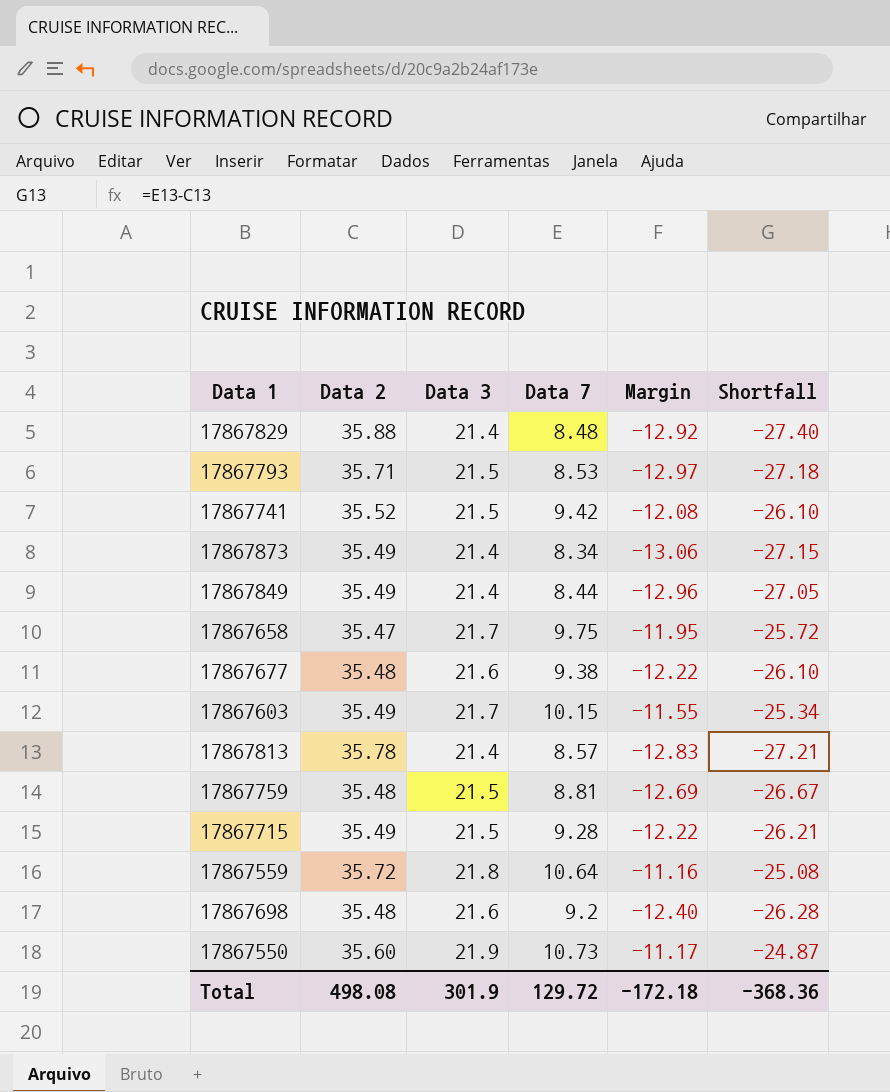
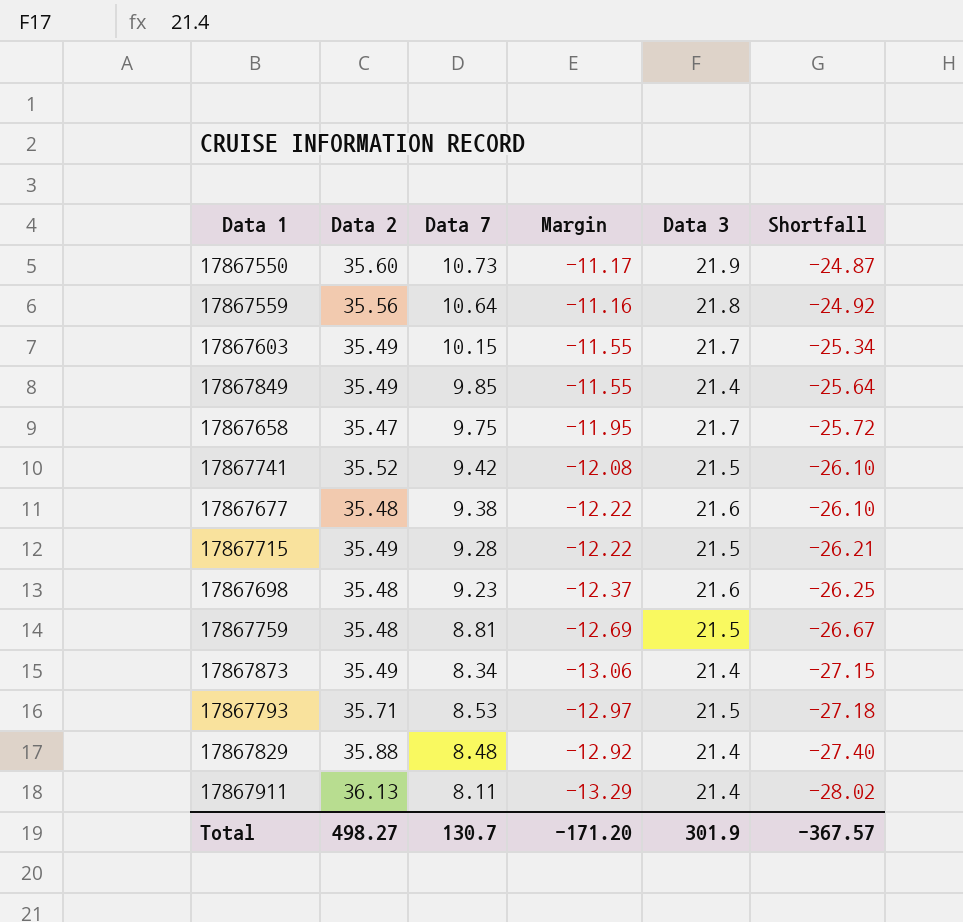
row order: none -> Shortfall descending
column Data 3 | position: 3 -> 5
row 17867813: 35.78 | 21.4 | 8.57 | -12.83 | -27.21 -> none
17867559 | Data 2: 35.72 -> 35.56
17867559 | Shortfall: -25.08 -> -24.92
17867849 | Data 7: 8.44 -> 9.85
17867849 | Margin: -12.96 -> -11.55
17867849 | Shortfall: -27.05 -> -25.64
17867698 | Data 7: 9.2 -> 9.23
17867698 | Margin: -12.40 -> -12.37
17867698 | Shortfall: -26.28 -> -26.25
row 17867911: none -> 36.13 | 8.11 | -13.29 | 21.4 | -28.02
Total | Data 2: 498.08 -> 498.27
Total | Data 7: 129.72 -> 130.7
Total | Margin: -172.18 -> -171.20
Total | Shortfall: -368.36 -> -367.57

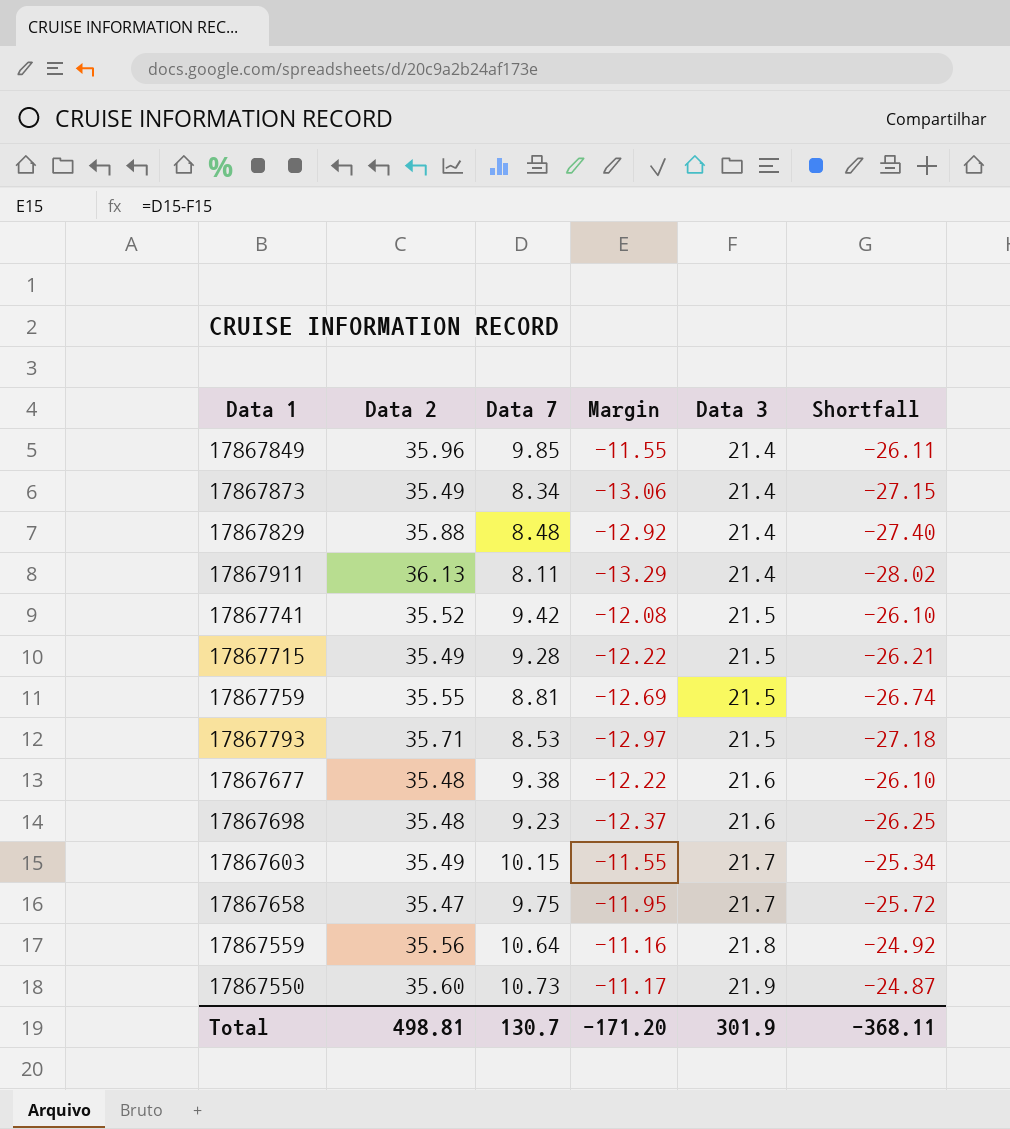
row order: Shortfall descending -> Data 3 ascending
17867849 | Data 2: 35.49 -> 35.96
17867849 | Shortfall: -25.64 -> -26.11
17867759 | Data 2: 35.48 -> 35.55
17867759 | Shortfall: -26.67 -> -26.74
Total | Data 2: 498.27 -> 498.81
Total | Shortfall: -367.57 -> -368.11

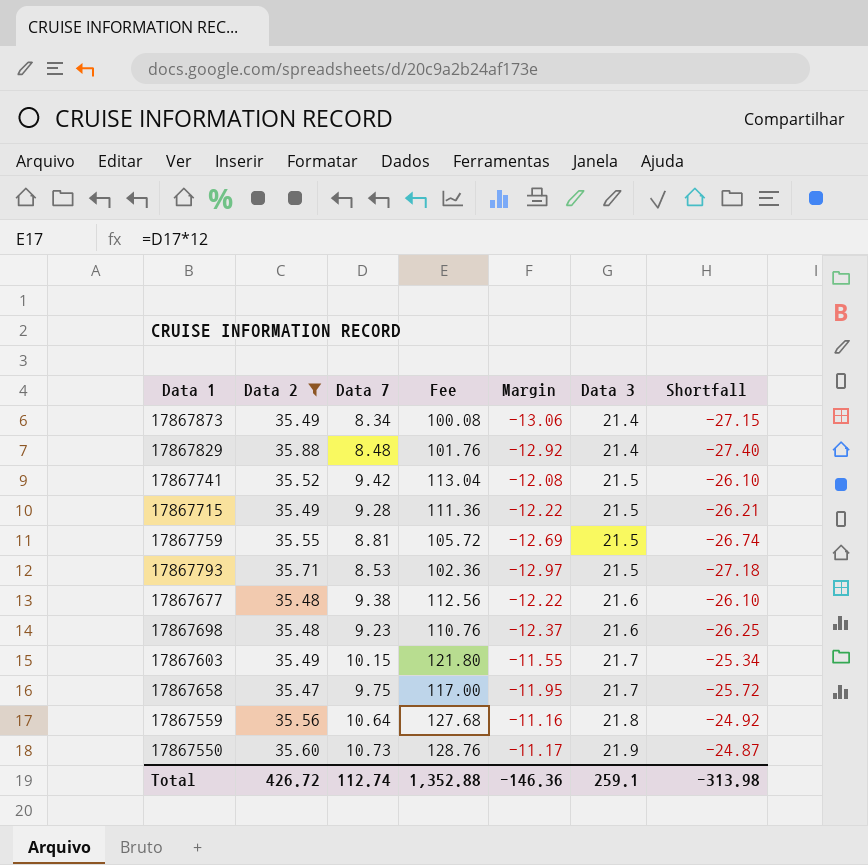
filter: none -> Data 2 <= 35.88
column Fee | formula: none -> [Data 7] * 12
Total | Data 2: 498.81 -> 426.72
Total | Data 7: 130.7 -> 112.74
Total | Margin: -171.20 -> -146.36
Total | Data 3: 301.9 -> 259.1
Total | Shortfall: -368.11 -> -313.98

